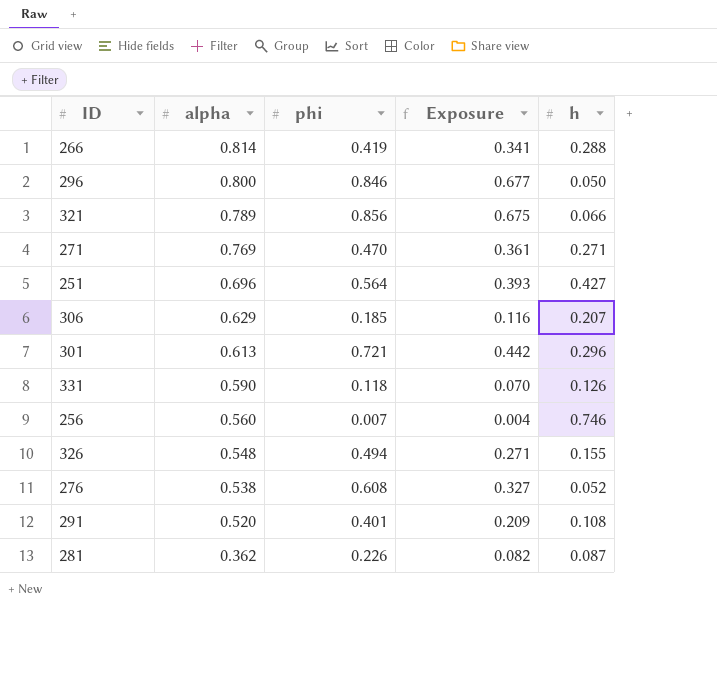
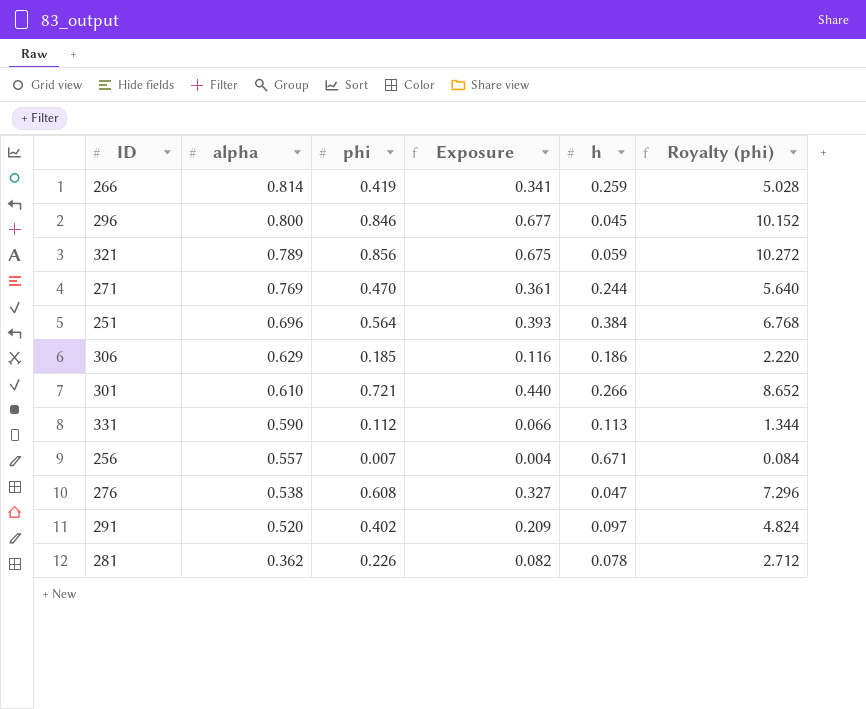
column Royalty (phi) | formula: none -> [phi] * 12
row 326: 0.548 | 0.494 | 0.271 | 0.155 -> none
266 | h: 0.288 -> 0.259
296 | h: 0.050 -> 0.045
321 | h: 0.066 -> 0.059
271 | h: 0.271 -> 0.244
251 | h: 0.427 -> 0.384
306 | h: 0.207 -> 0.186
301 | alpha: 0.613 -> 0.610
301 | Exposure: 0.442 -> 0.440
301 | h: 0.296 -> 0.266
331 | phi: 0.118 -> 0.112
331 | Exposure: 0.070 -> 0.066
331 | h: 0.126 -> 0.113
256 | alpha: 0.560 -> 0.557
256 | h: 0.746 -> 0.671
276 | h: 0.052 -> 0.047
291 | phi: 0.401 -> 0.402
291 | h: 0.108 -> 0.097
281 | h: 0.087 -> 0.078

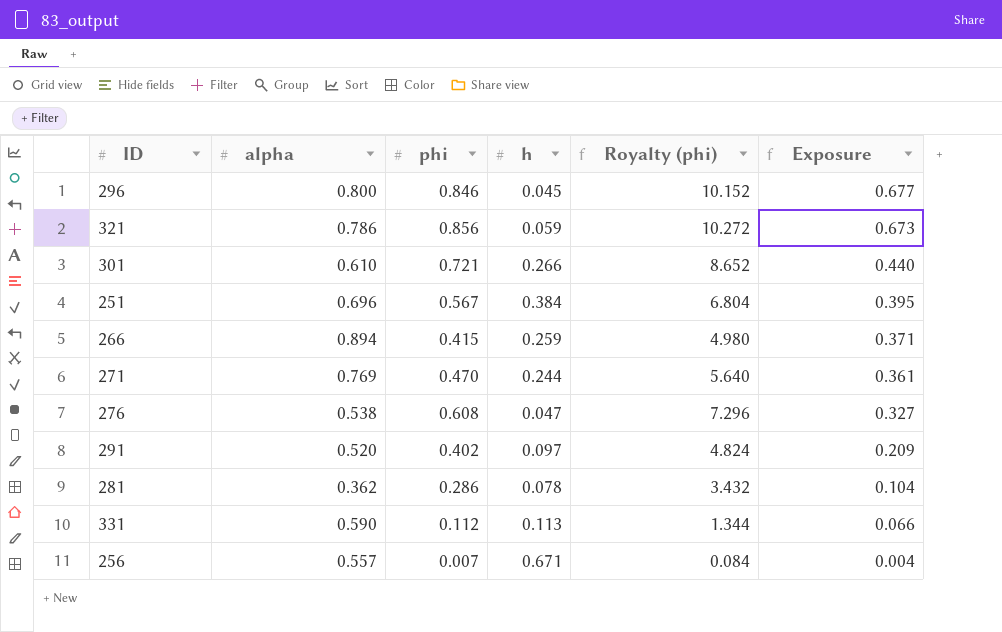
row order: alpha descending -> Exposure descending
column Exposure | position: 4 -> 6
row 306: 0.629 | 0.185 | 0.116 | 0.186 | 2.220 -> none
321 | alpha: 0.789 -> 0.786
321 | Exposure: 0.675 -> 0.673
251 | phi: 0.564 -> 0.567
251 | Royalty (phi): 6.768 -> 6.804
251 | Exposure: 0.393 -> 0.395
266 | alpha: 0.814 -> 0.894
266 | phi: 0.419 -> 0.415
266 | Royalty (phi): 5.028 -> 4.980
266 | Exposure: 0.341 -> 0.371
281 | phi: 0.226 -> 0.286
281 | Royalty (phi): 2.712 -> 3.432
281 | Exposure: 0.082 -> 0.104

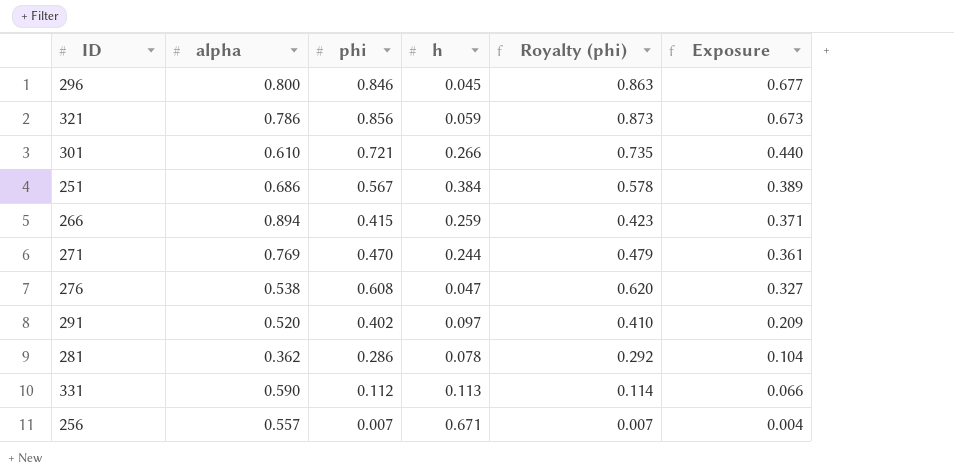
column Royalty (phi) | formula: [phi] * 12 -> [phi] * 1.02
251 | alpha: 0.696 -> 0.686
251 | Exposure: 0.395 -> 0.389

